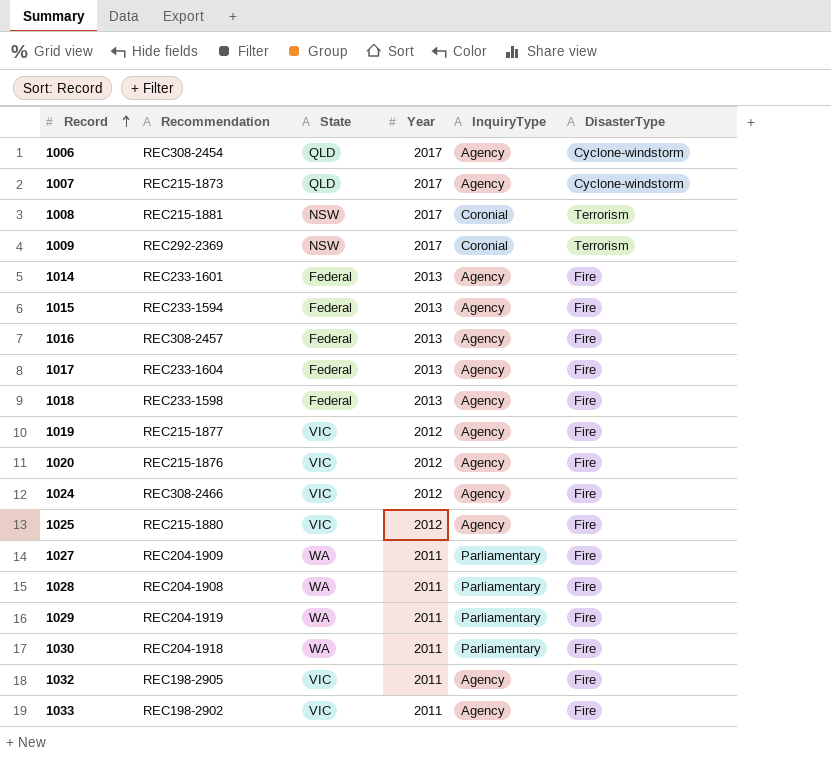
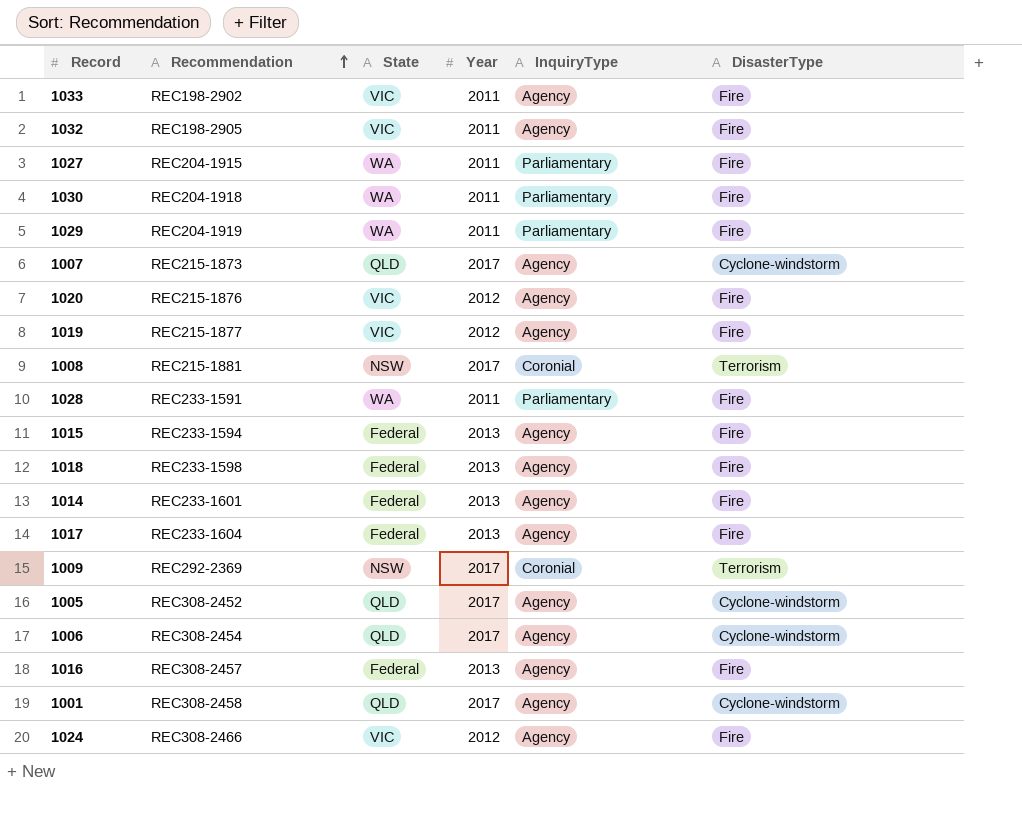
row order: Record ascending -> Recommendation ascending
row 1025: REC215-1880 | VIC | 2012 | Agency | Fire -> none
1027 | Recommendation: REC204-1909 -> REC204-1915
1028 | Recommendation: REC204-1908 -> REC233-1591
row 1005: none -> REC308-2452 | QLD | 2017 | Agency | Cyclone-windstorm
row 1001: none -> REC308-2458 | QLD | 2017 | Agency | Cyclone-windstorm

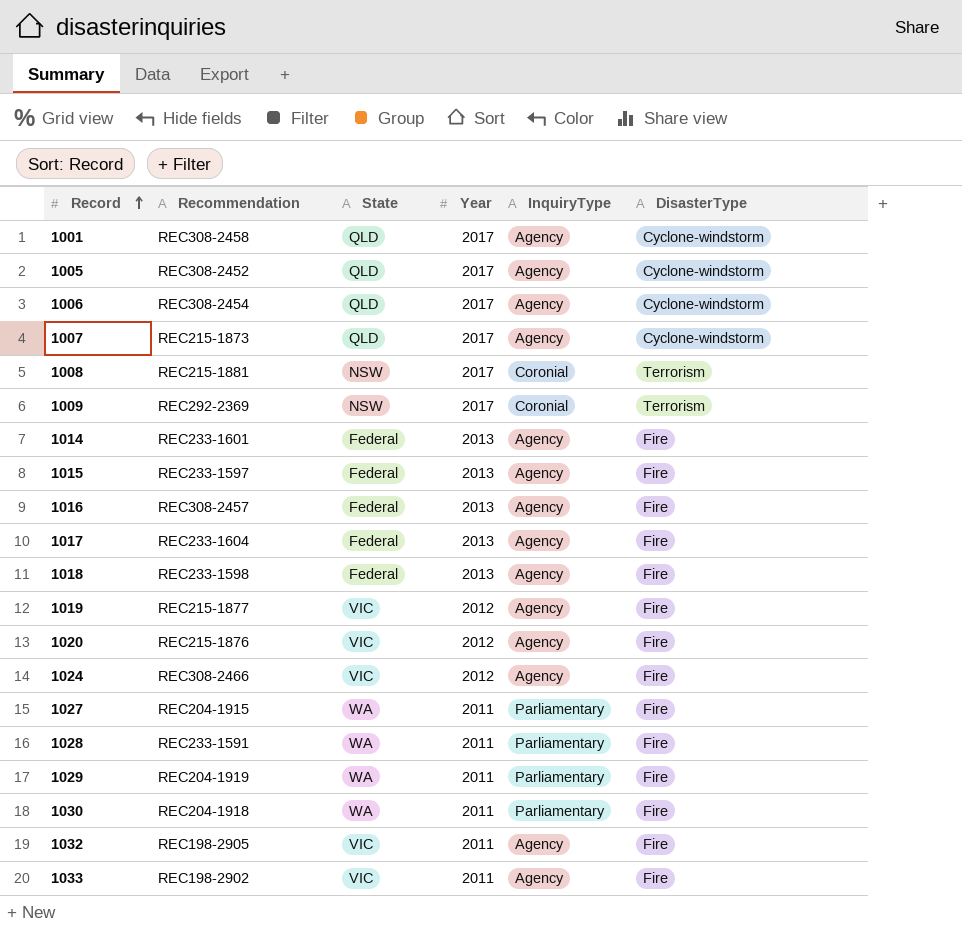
row order: Recommendation ascending -> Record ascending
1015 | Recommendation: REC233-1594 -> REC233-1597

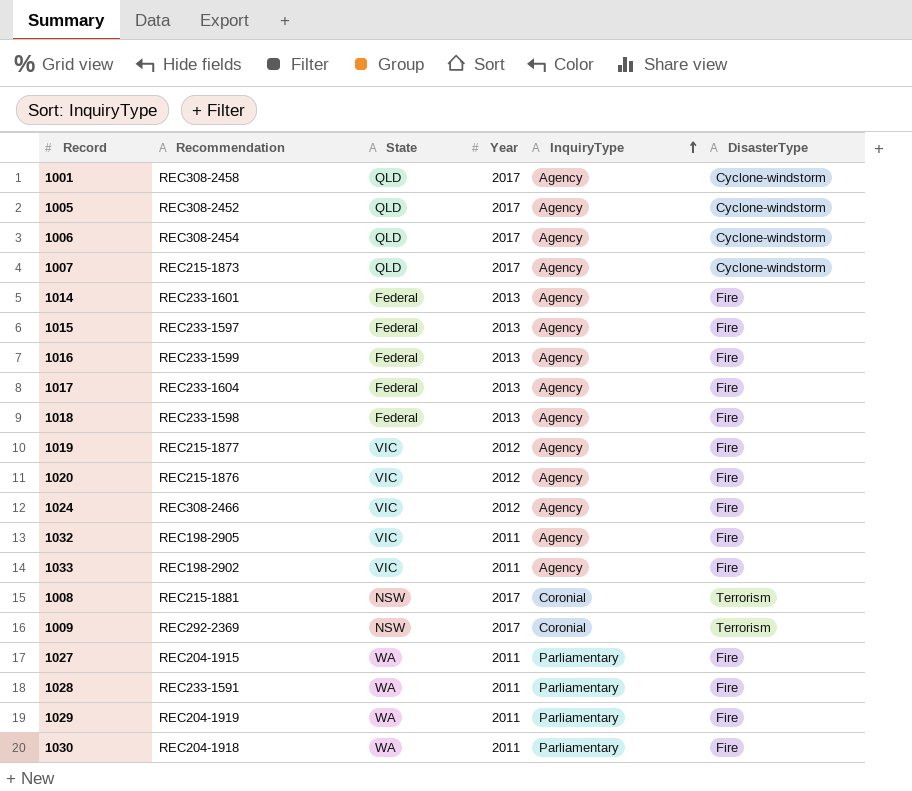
row order: Record ascending -> InquiryType ascending
1016 | Recommendation: REC308-2457 -> REC233-1599

